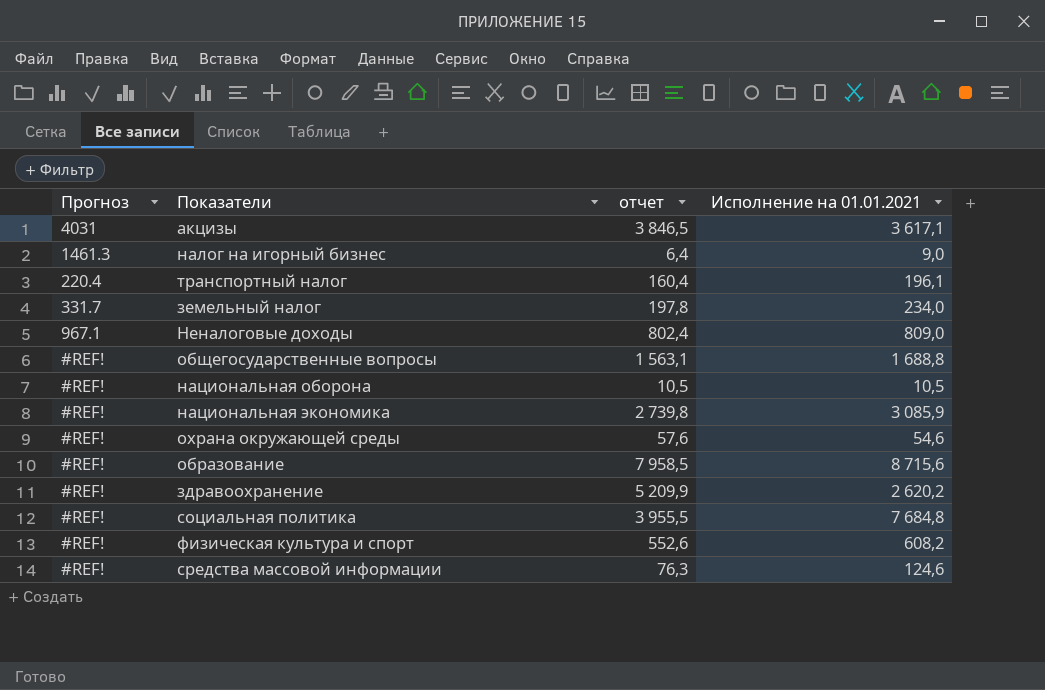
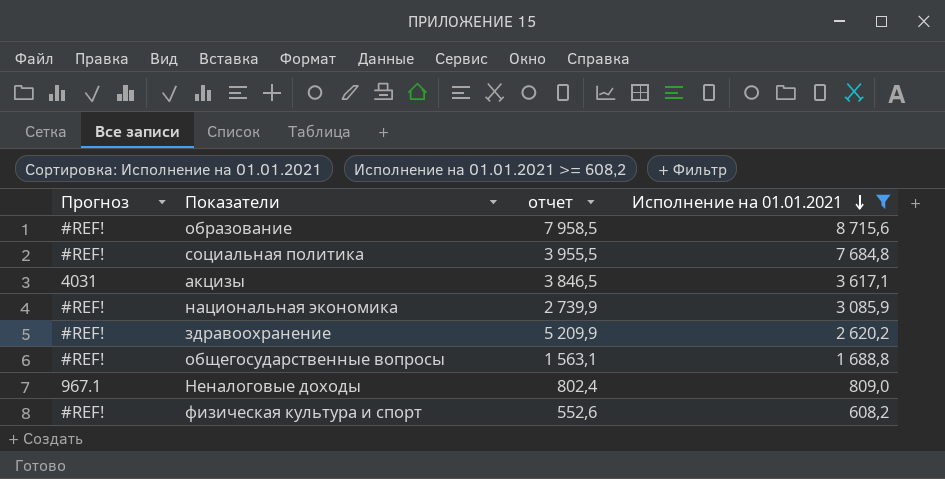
filter: none -> Исполнение на 01.01.2021 >= 608,2
row order: none -> Исполнение на 01.01.2021 descending
национальная экономика | отчет: 2 739,8 -> 2 739,9

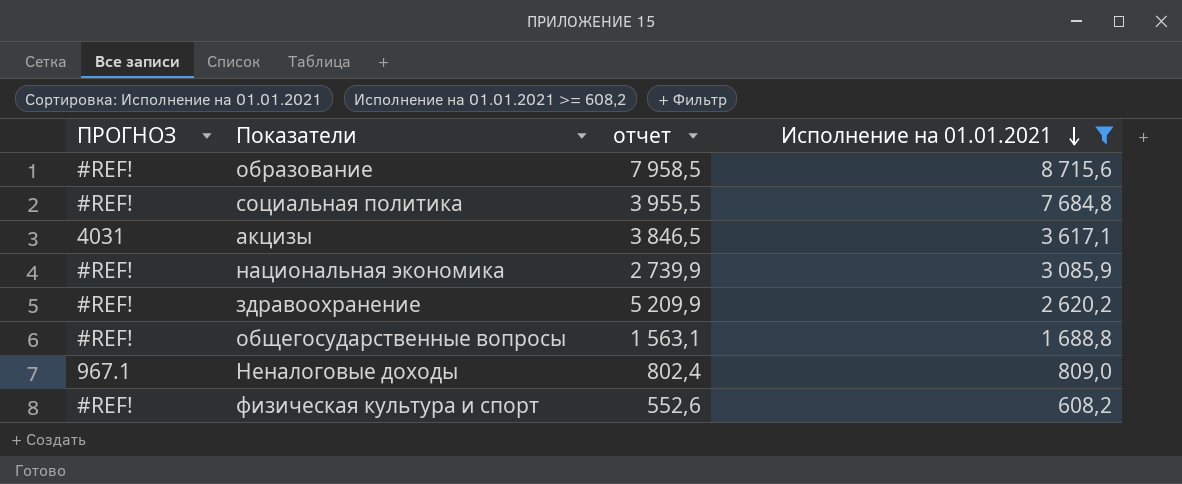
column name: Прогноз -> ПРОГНОЗ

